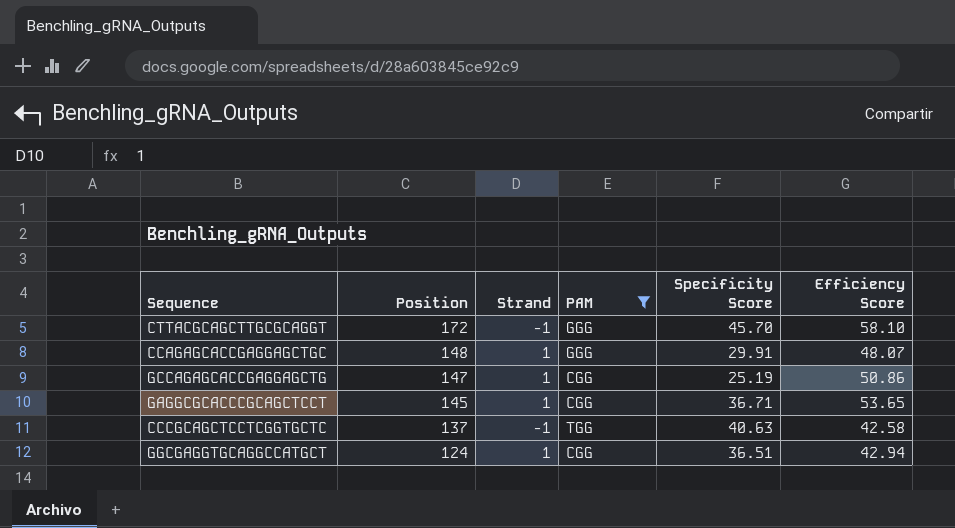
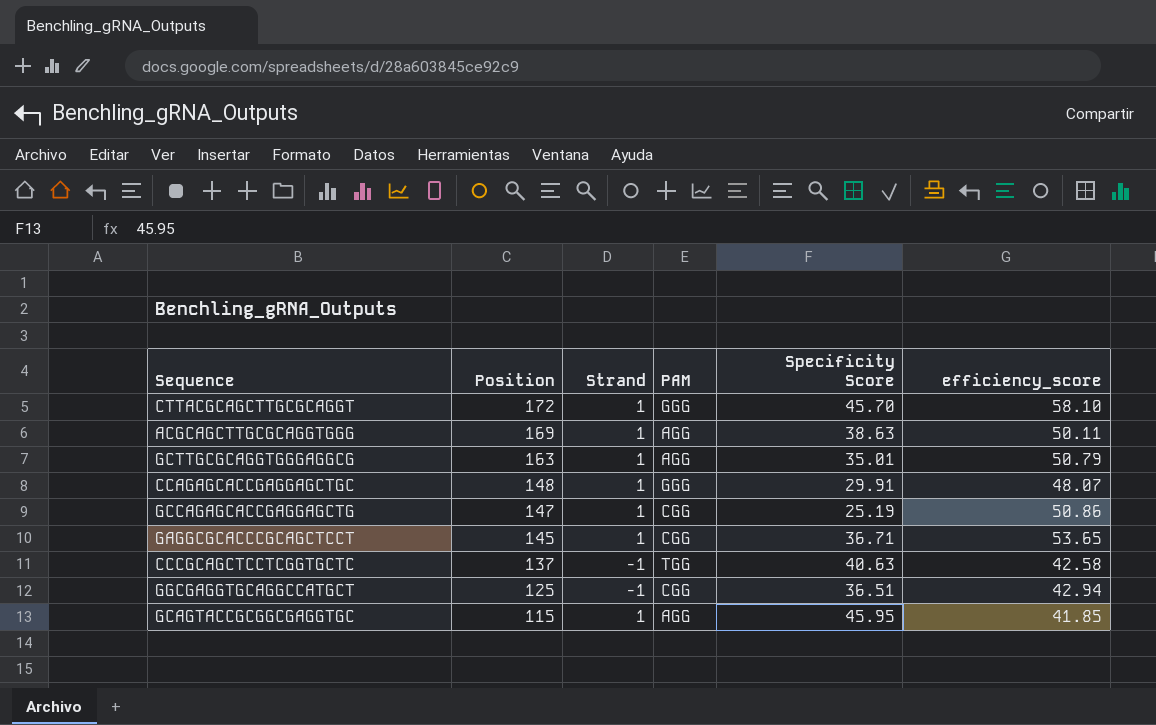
filter: PAM != AGG -> none
column name: Efficiency Score -> efficiency_score
CTTACGCAGCTTGCGCAGGT | Strand: -1 -> 1
GGCGAGGTGCAGGCCATGCT | Position: 124 -> 125
GGCGAGGTGCAGGCCATGCT | Strand: 1 -> -1

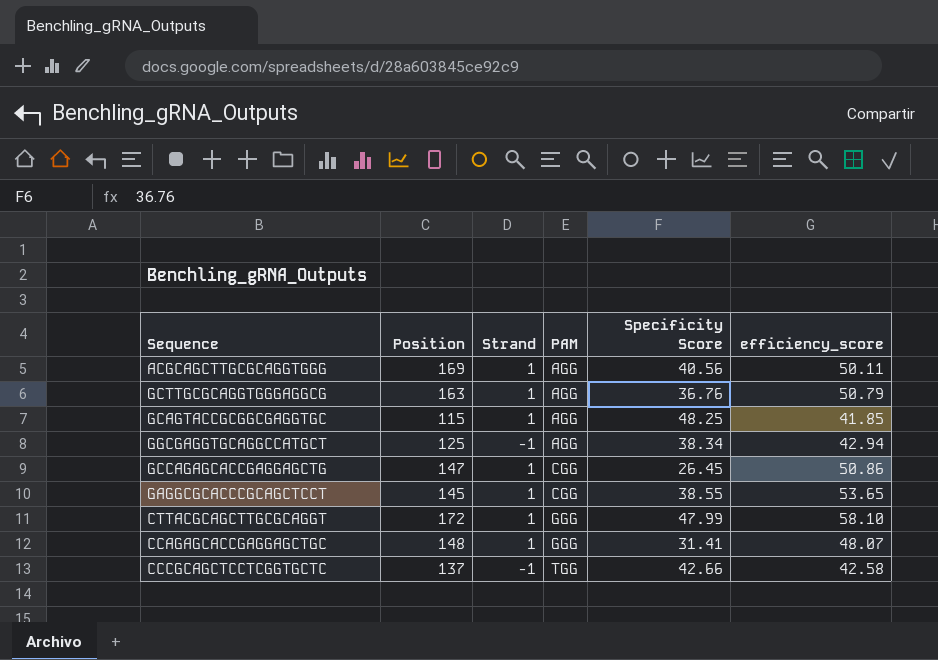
row order: Position descending -> PAM ascending
ACGCAGCTTGCGCAGGTGGG | Specificity Score: 38.63 -> 40.56
GCTTGCGCAGGTGGGAGGCG | Specificity Score: 35.01 -> 36.76
GCAGTACCGCGGCGAGGTGC | Specificity Score: 45.95 -> 48.25
GGCGAGGTGCAGGCCATGCT | PAM: CGG -> AGG
GGCGAGGTGCAGGCCATGCT | Specificity Score: 36.51 -> 38.34
GCCAGAGCACCGAGGAGCTG | Specificity Score: 25.19 -> 26.45
GAGGCGCACCCGCAGCTCCT | Specificity Score: 36.71 -> 38.55
CTTACGCAGCTTGCGCAGGT | Specificity Score: 45.70 -> 47.99
CCAGAGCACCGAGGAGCTGC | Specificity Score: 29.91 -> 31.41
CCCGCAGCTCCTCGGTGCTC | Specificity Score: 40.63 -> 42.66

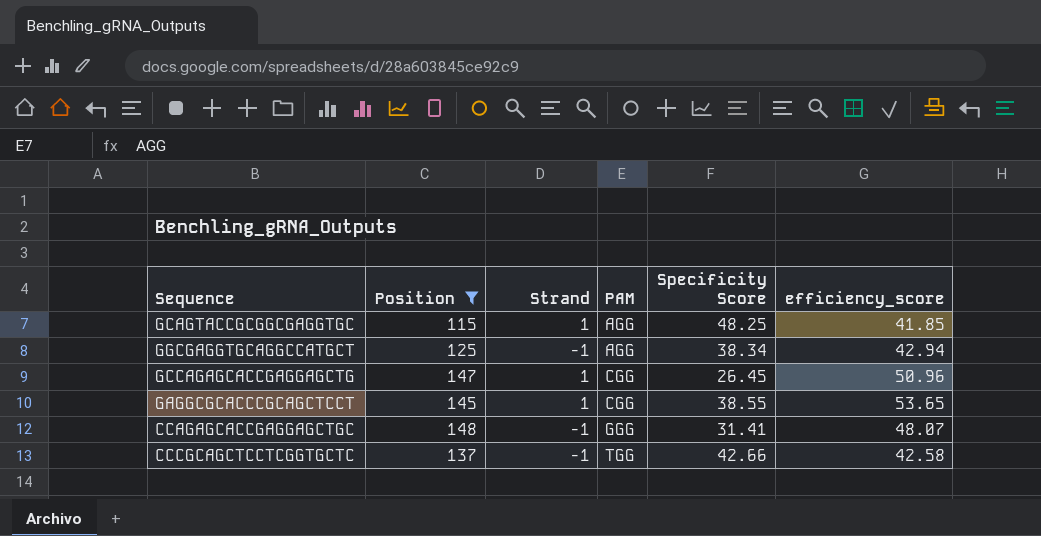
filter: none -> Position <= 148
GCCAGAGCACCGAGGAGCTG | efficiency_score: 50.86 -> 50.96
CCAGAGCACCGAGGAGCTGC | Strand: 1 -> -1

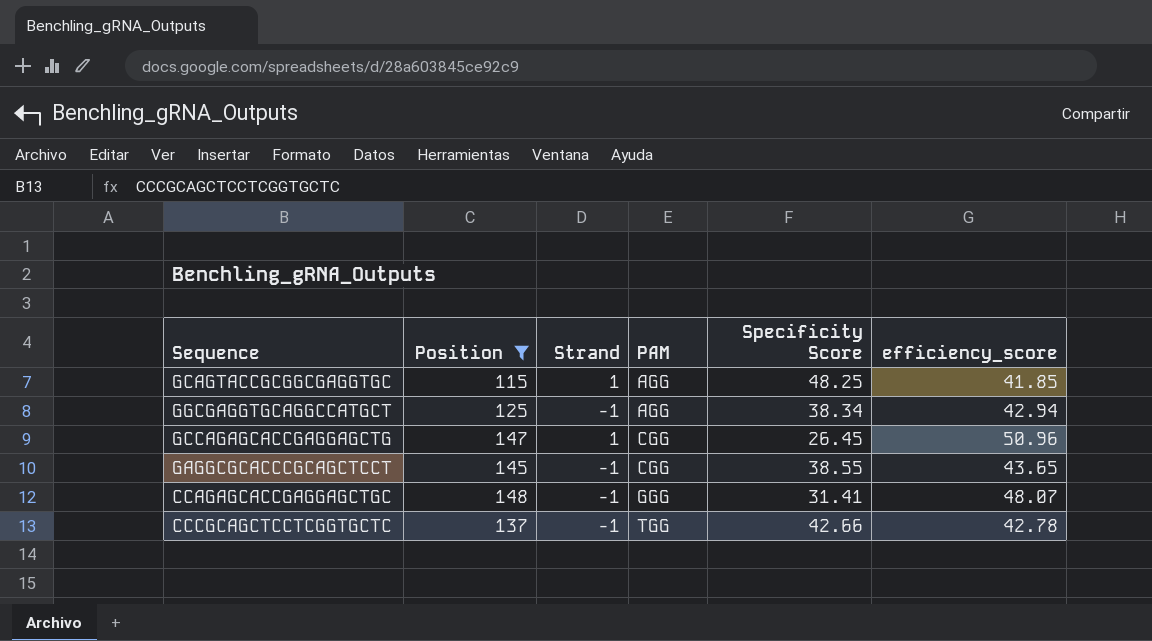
GAGGCGCACCCGCAGCTCCT | Strand: 1 -> -1
GAGGCGCACCCGCAGCTCCT | efficiency_score: 53.65 -> 43.65
CCCGCAGCTCCTCGGTGCTC | efficiency_score: 42.58 -> 42.78

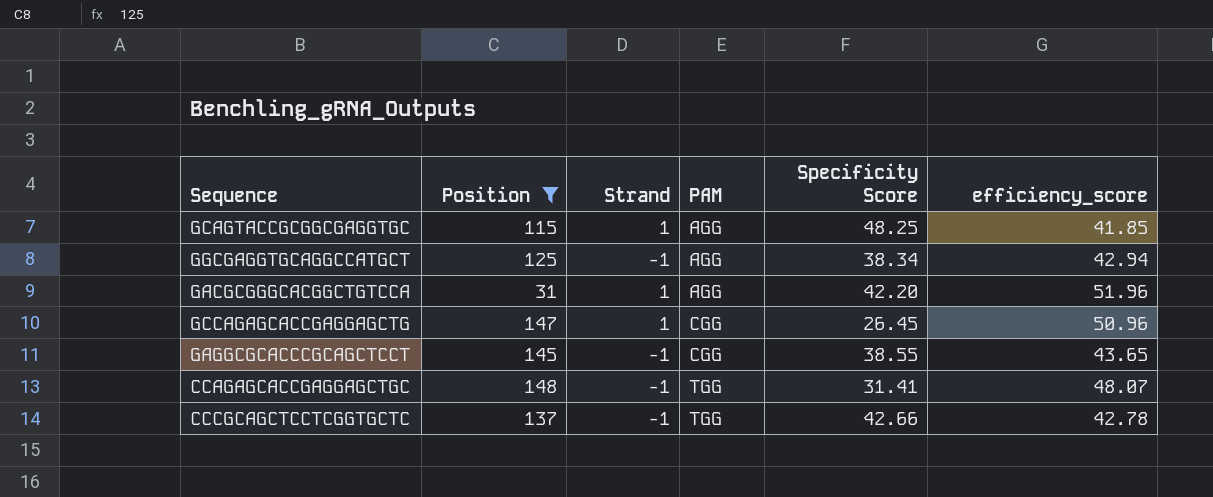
row GACGCGGGCACGGCTGTCCA: none -> 31 | 1 | AGG | 42.20 | 51.96
CCAGAGCACCGAGGAGCTGC | PAM: GGG -> TGG

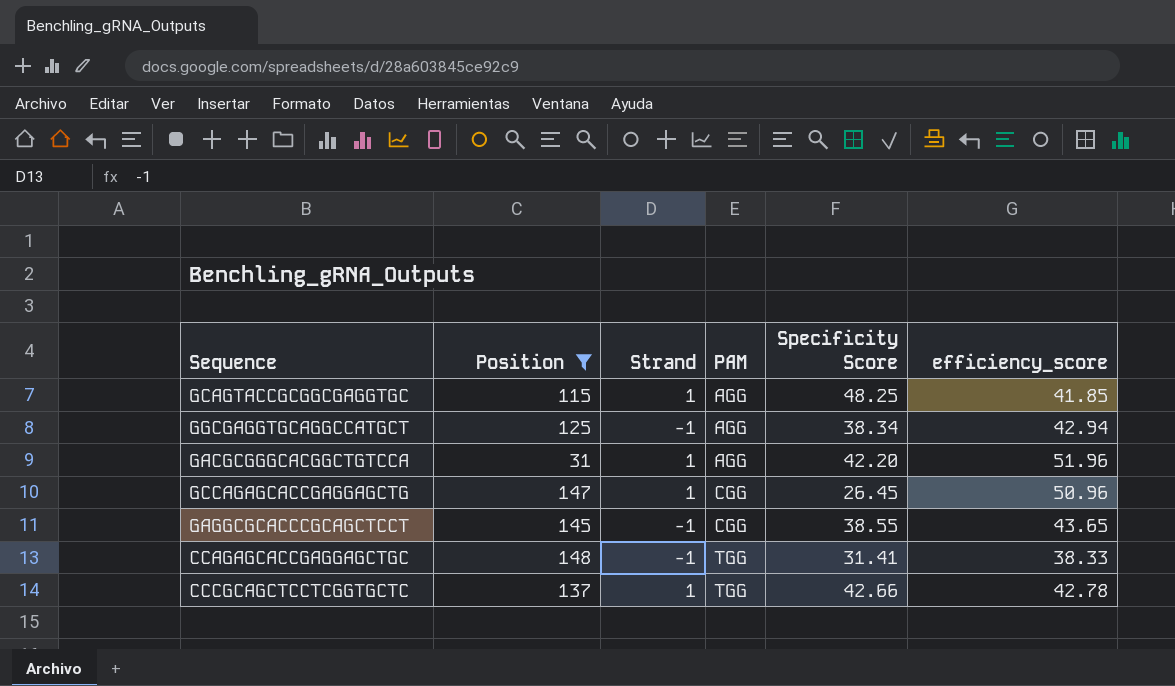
CCAGAGCACCGAGGAGCTGC | efficiency_score: 48.07 -> 38.33
CCCGCAGCTCCTCGGTGCTC | Strand: -1 -> 1

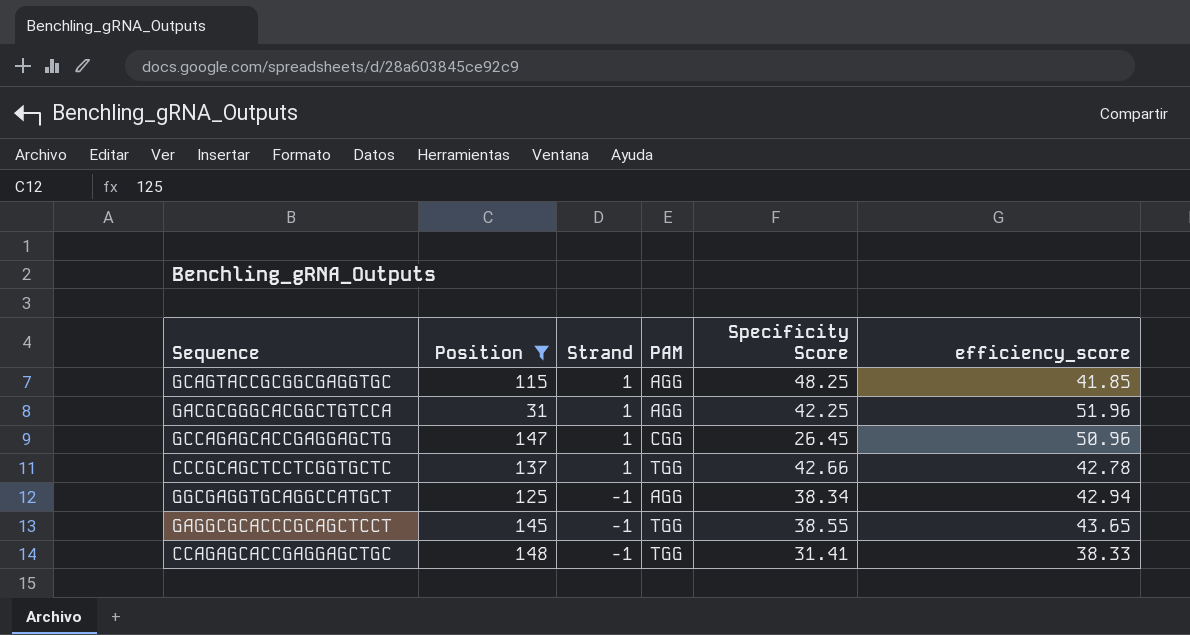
row order: PAM ascending -> Strand descending
GACGCGGGCACGGCTGTCCA | Specificity Score: 42.20 -> 42.25
GAGGCGCACCCGCAGCTCCT | PAM: CGG -> TGG

